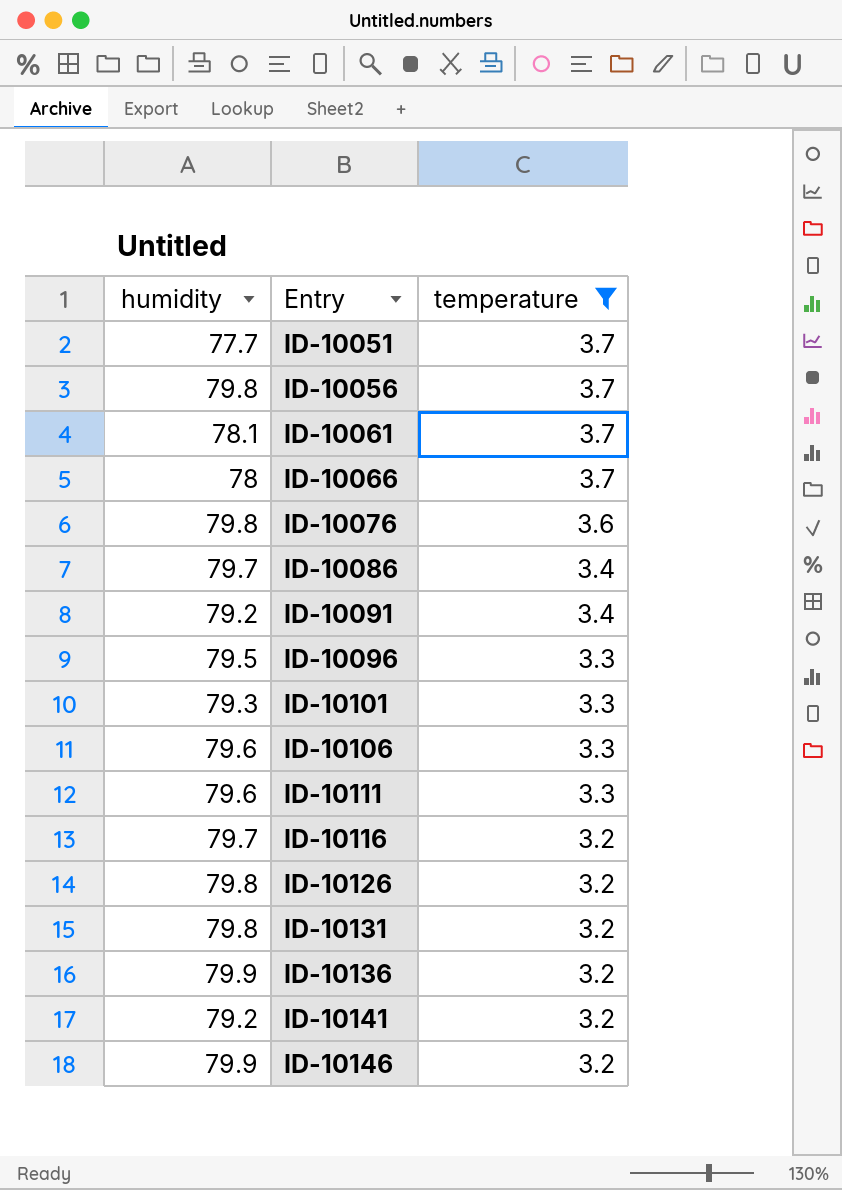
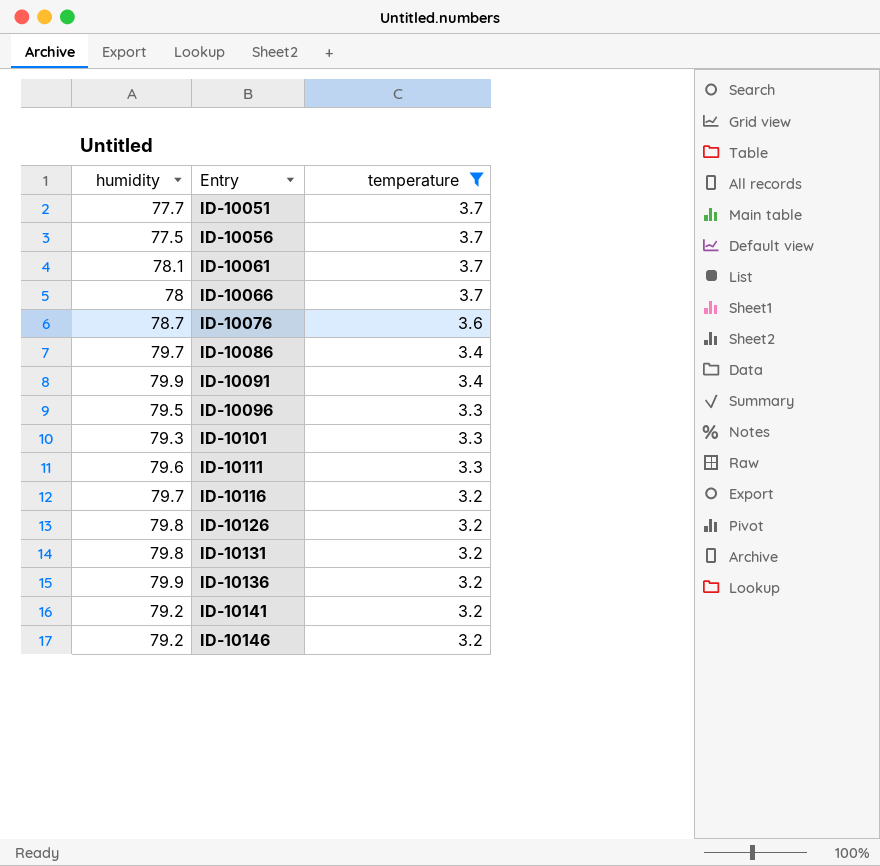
row ID-10106: 79.6 | 3.3 -> none
ID-10056 | humidity: 79.8 -> 77.5
ID-10076 | humidity: 79.8 -> 78.7
ID-10091 | humidity: 79.2 -> 79.9
ID-10146 | humidity: 79.9 -> 79.2

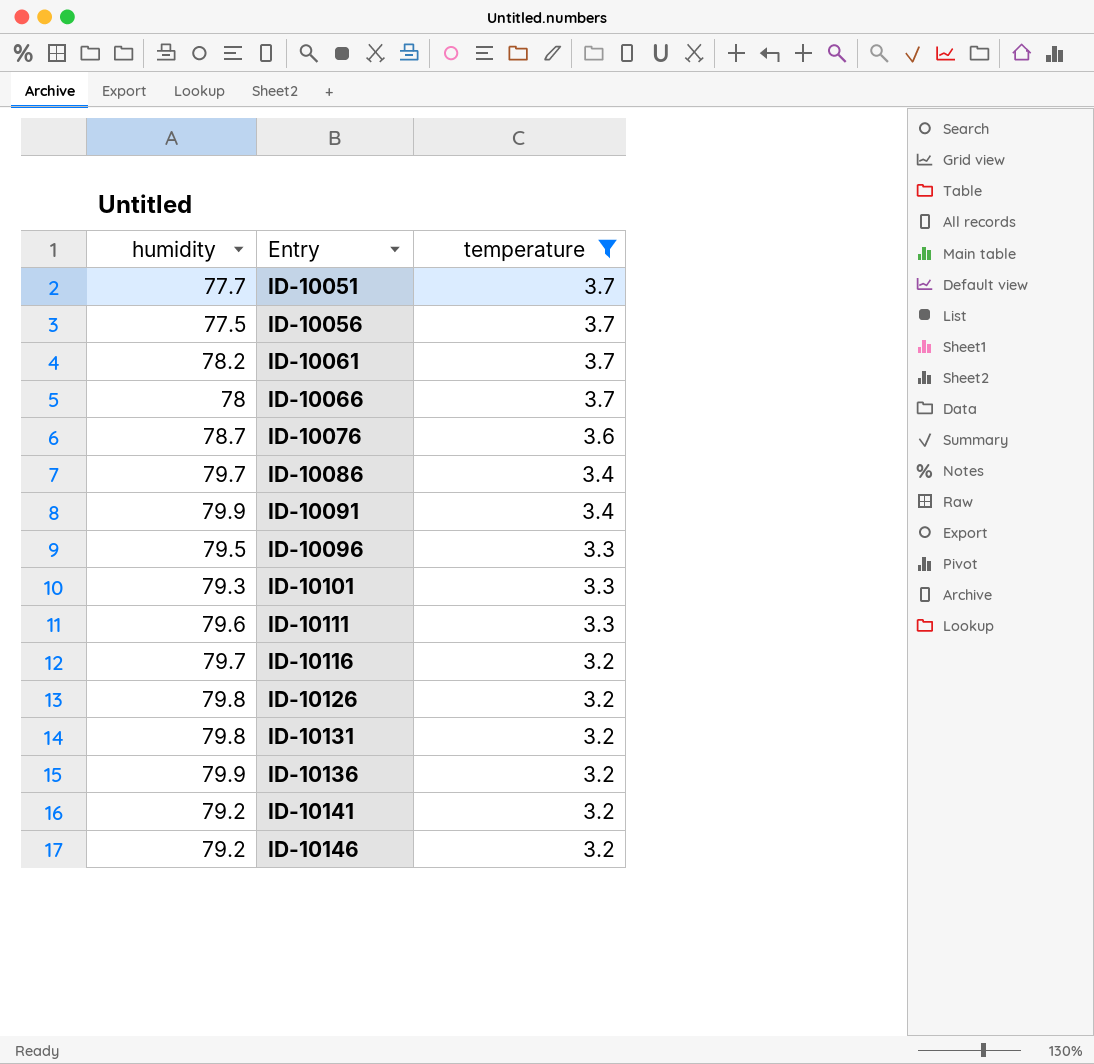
ID-10061 | humidity: 78.1 -> 78.2

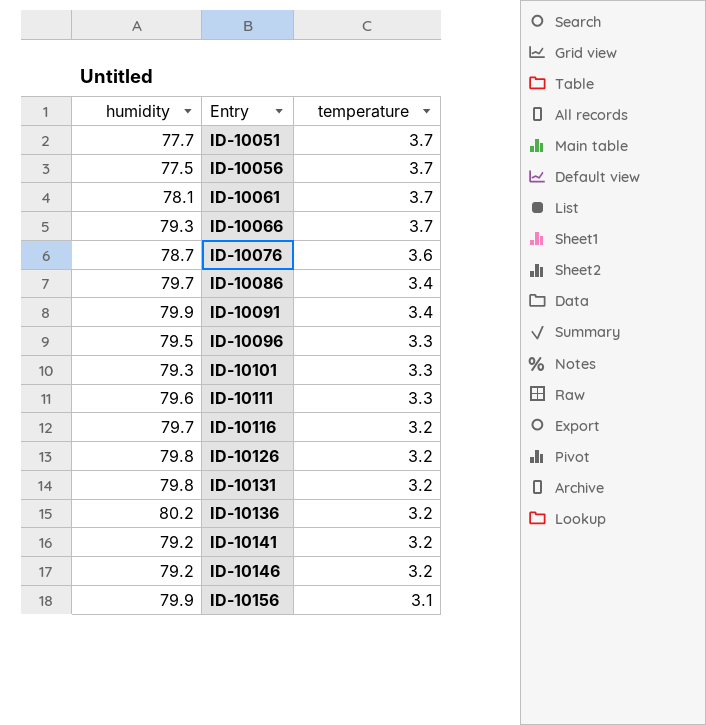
filter: temperature != 3.1 -> none
ID-10061 | humidity: 78.2 -> 78.1
ID-10066 | humidity: 78 -> 79.3
ID-10136 | humidity: 79.9 -> 80.2

